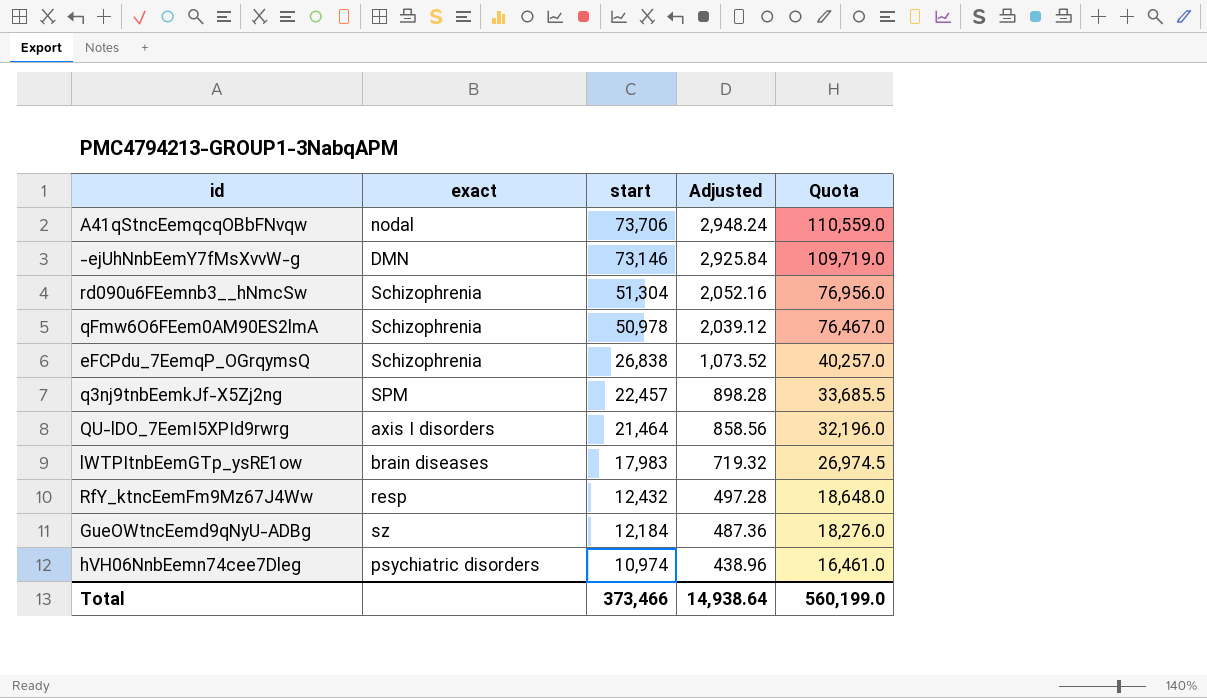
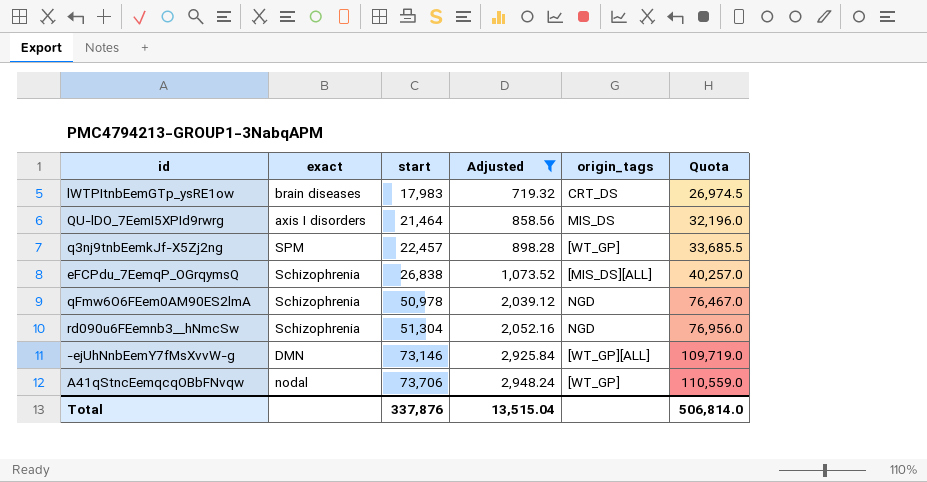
filter: none -> Adjusted >= 719.32
row order: start descending -> start ascending
column origin_tags | position: none -> 5
Total | start: 373,466 -> 337,876
Total | Adjusted: 14,938.64 -> 13,515.04
Total | Quota: 560,199.0 -> 506,814.0

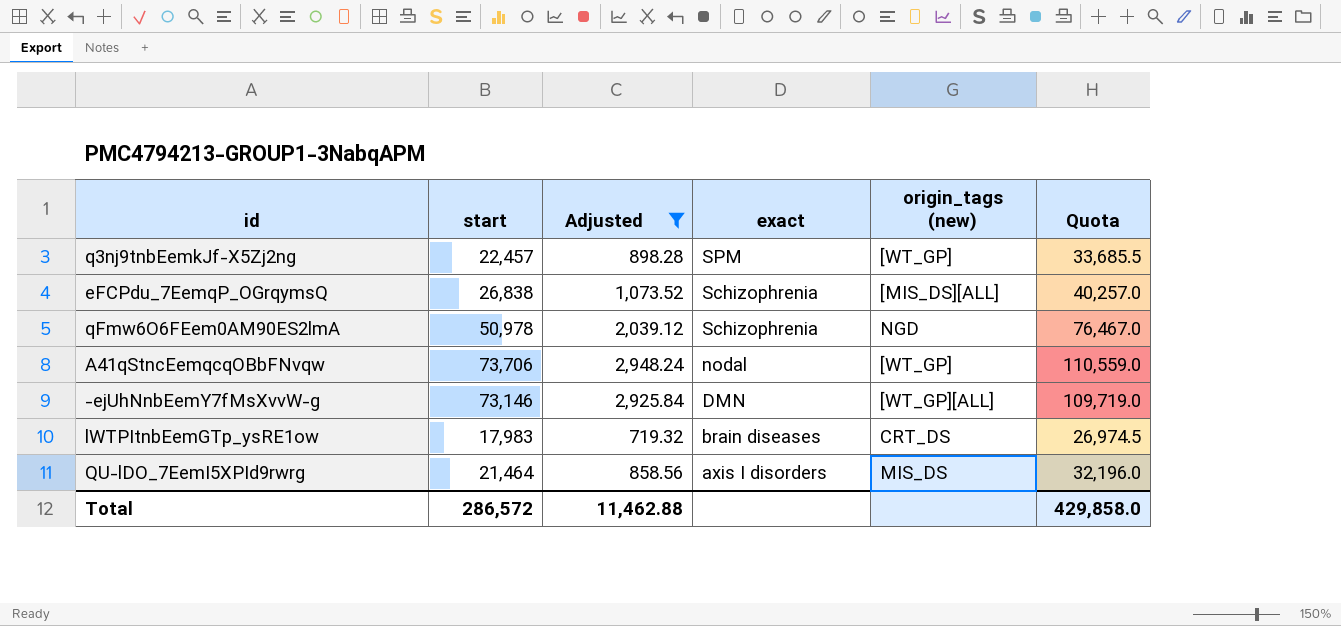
row order: start ascending -> exact descending
column exact | position: 2 -> 4
column name: origin_tags -> origin_tags (new)
row rd090u6FEemnb3__hNmcSw: Schizophrenia | 51,304 | 2,052.16 | NGD | 76,956.0 -> none
Total | start: 337,876 -> 286,572
Total | Adjusted: 13,515.04 -> 11,462.88
Total | Quota: 506,814.0 -> 429,858.0

